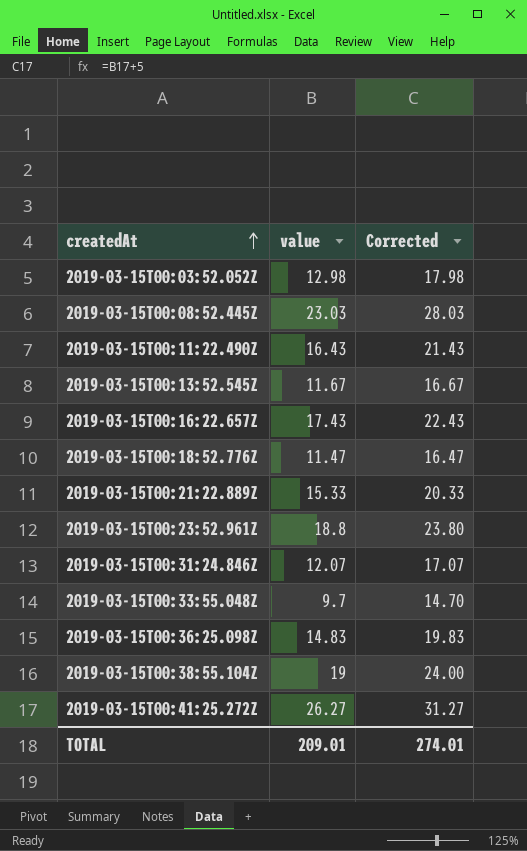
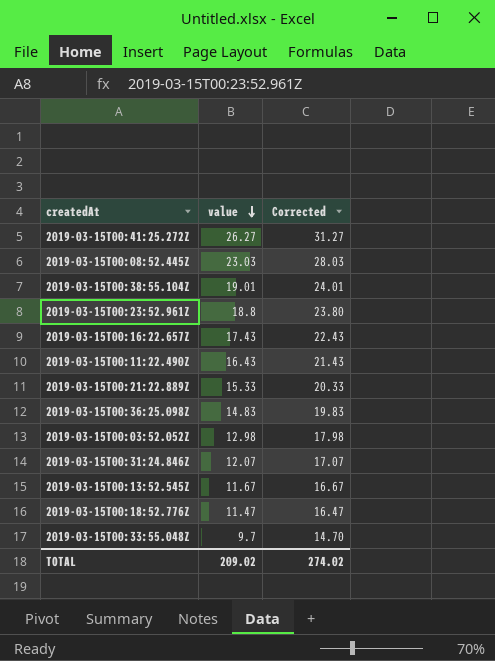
row order: createdAt ascending -> value descending
2019-03-15T00:38:55.104Z | value: 19 -> 19.01
2019-03-15T00:38:55.104Z | Corrected: 24.00 -> 24.01
TOTAL | value: 209.01 -> 209.02
TOTAL | Corrected: 274.01 -> 274.02

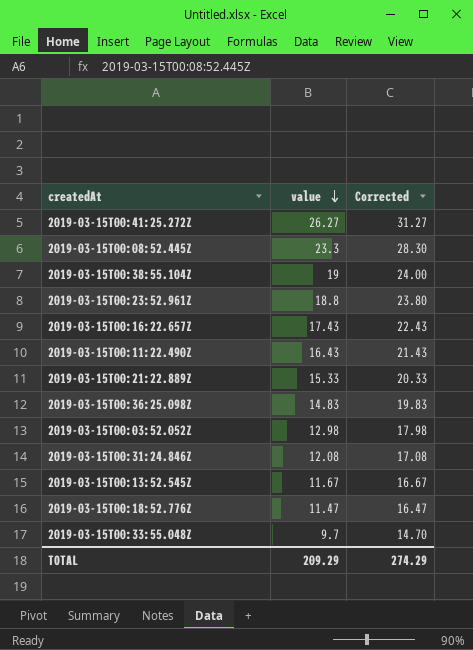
2019-03-15T00:08:52.445Z | value: 23.03 -> 23.3
2019-03-15T00:08:52.445Z | Corrected: 28.03 -> 28.30
2019-03-15T00:38:55.104Z | value: 19.01 -> 19
2019-03-15T00:38:55.104Z | Corrected: 24.01 -> 24.00
2019-03-15T00:31:24.846Z | value: 12.07 -> 12.08
2019-03-15T00:31:24.846Z | Corrected: 17.07 -> 17.08
TOTAL | value: 209.02 -> 209.29
TOTAL | Corrected: 274.02 -> 274.29

